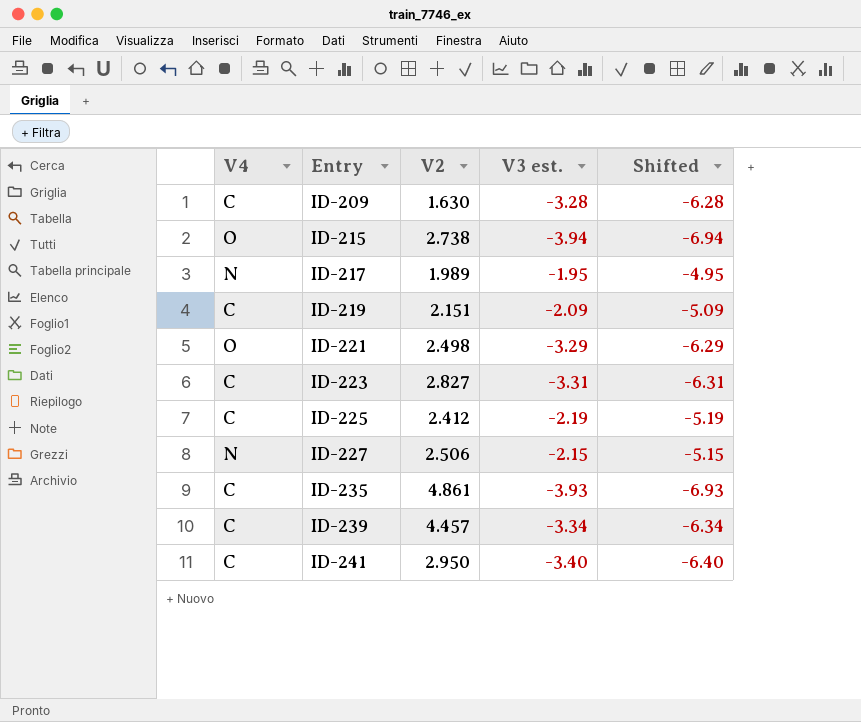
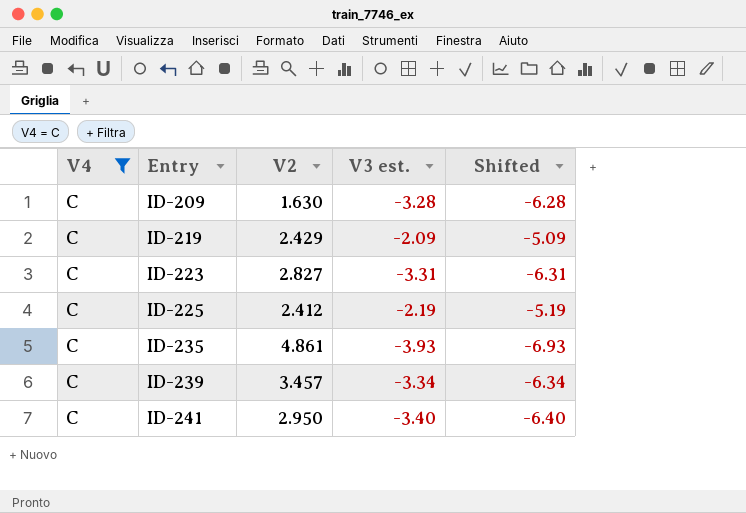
filter: none -> V4 = C
ID-219 | V2: 2.151 -> 2.429
ID-239 | V2: 4.457 -> 3.457

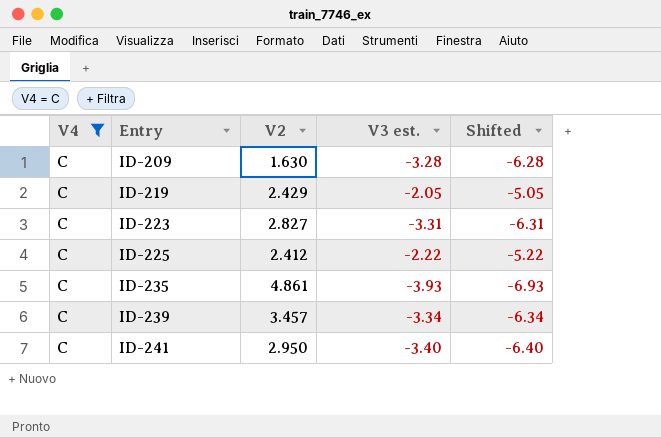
ID-219 | V3 est.: -2.09 -> -2.05
ID-219 | Shifted: -5.09 -> -5.05
ID-225 | V3 est.: -2.19 -> -2.22
ID-225 | Shifted: -5.19 -> -5.22

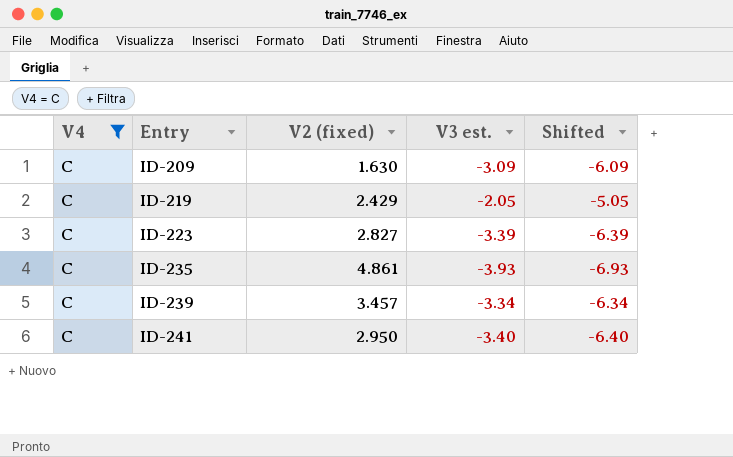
column name: V2 -> V2 (fixed)
row ID-225: C | 2.412 | -2.22 | -5.22 -> none
ID-209 | V3 est.: -3.28 -> -3.09
ID-209 | Shifted: -6.28 -> -6.09
ID-223 | V3 est.: -3.31 -> -3.39
ID-223 | Shifted: -6.31 -> -6.39

